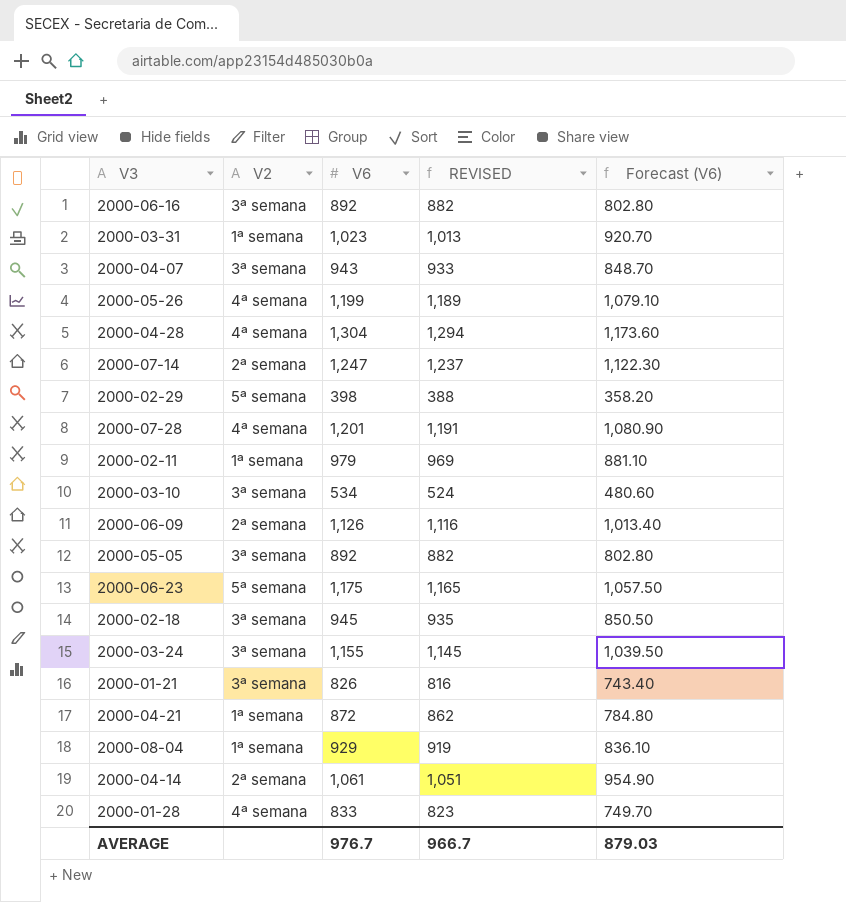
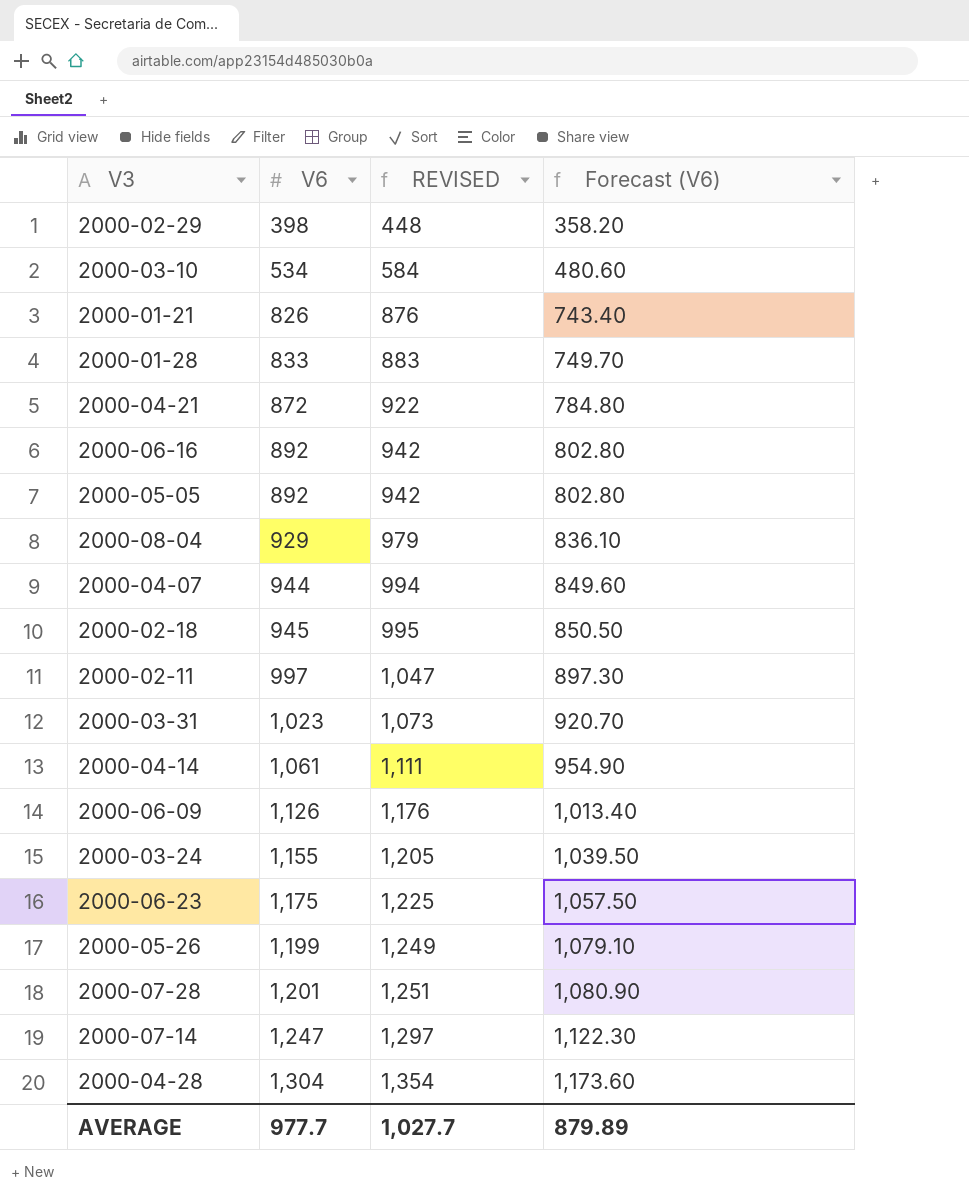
row order: none -> V6 ascending
column V2 | position: 2 -> none
column REVISED | formula: [V6] - 10 -> [V6] + 50
2000-04-07 | V6: 943 -> 944
2000-04-07 | Forecast (V6): 848.70 -> 849.60
2000-02-11 | V6: 979 -> 997
2000-02-11 | Forecast (V6): 881.10 -> 897.30
AVERAGE | V6: 976.7 -> 977.7
AVERAGE | REVISED: 966.7 -> 1,027.7
AVERAGE | Forecast (V6): 879.03 -> 879.89

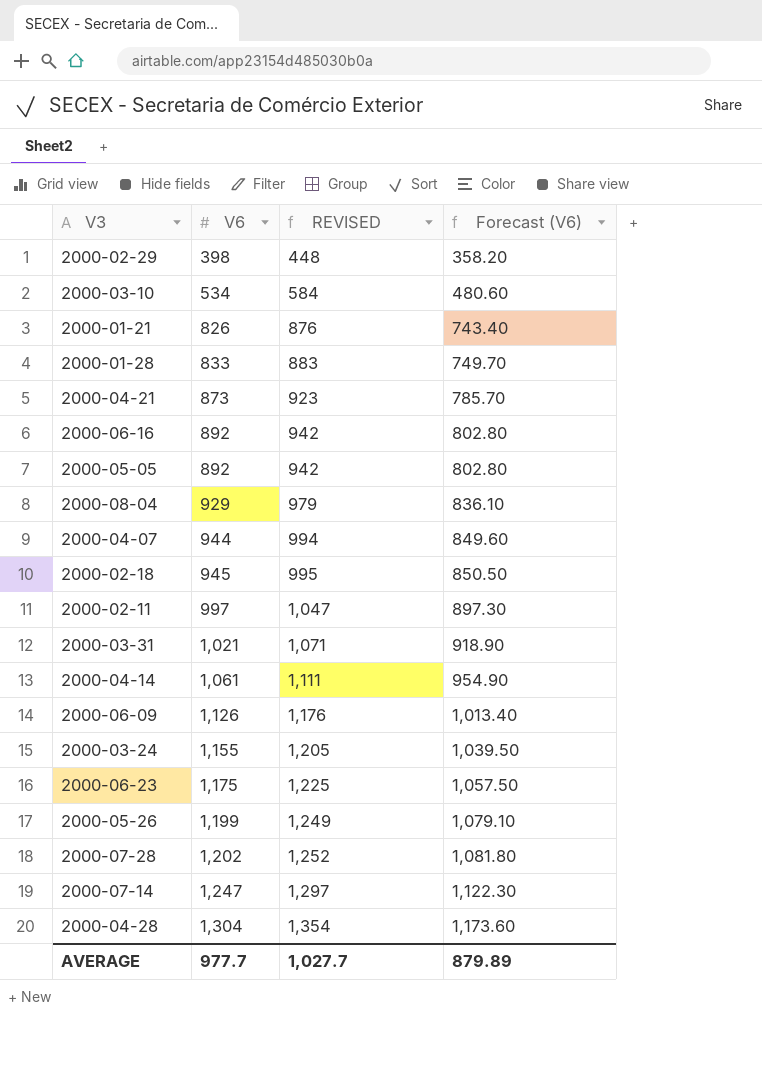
2000-04-21 | V6: 872 -> 873
2000-04-21 | REVISED: 922 -> 923
2000-04-21 | Forecast (V6): 784.80 -> 785.70
2000-03-31 | V6: 1,023 -> 1,021
2000-03-31 | REVISED: 1,073 -> 1,071
2000-03-31 | Forecast (V6): 920.70 -> 918.90
2000-07-28 | V6: 1,201 -> 1,202
2000-07-28 | REVISED: 1,251 -> 1,252
2000-07-28 | Forecast (V6): 1,080.90 -> 1,081.80

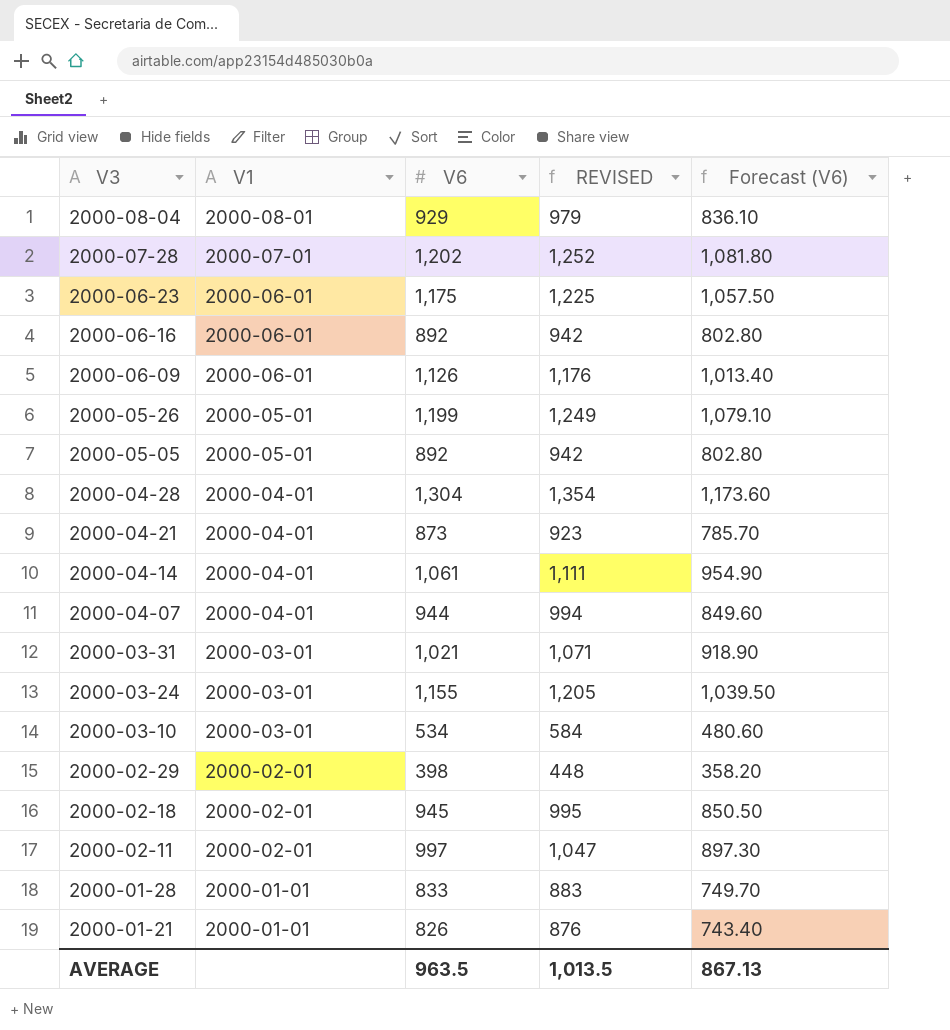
row order: V6 ascending -> V3 descending
column V1 | position: none -> 2
row 2000-07-14: 1,247 | 1,297 | 1,122.30 -> none
AVERAGE | V6: 977.7 -> 963.5
AVERAGE | REVISED: 1,027.7 -> 1,013.5
AVERAGE | Forecast (V6): 879.89 -> 867.13

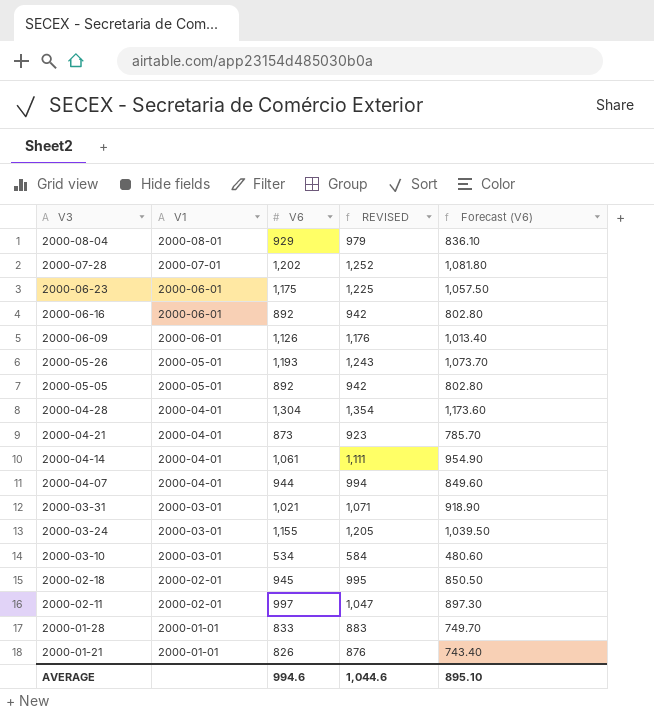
row 2000-02-29: 2000-02-01 | 398 | 448 | 358.20 -> none
2000-05-26 | V6: 1,199 -> 1,193
2000-05-26 | REVISED: 1,249 -> 1,243
2000-05-26 | Forecast (V6): 1,079.10 -> 1,073.70
AVERAGE | V6: 963.5 -> 994.6
AVERAGE | REVISED: 1,013.5 -> 1,044.6
AVERAGE | Forecast (V6): 867.13 -> 895.10

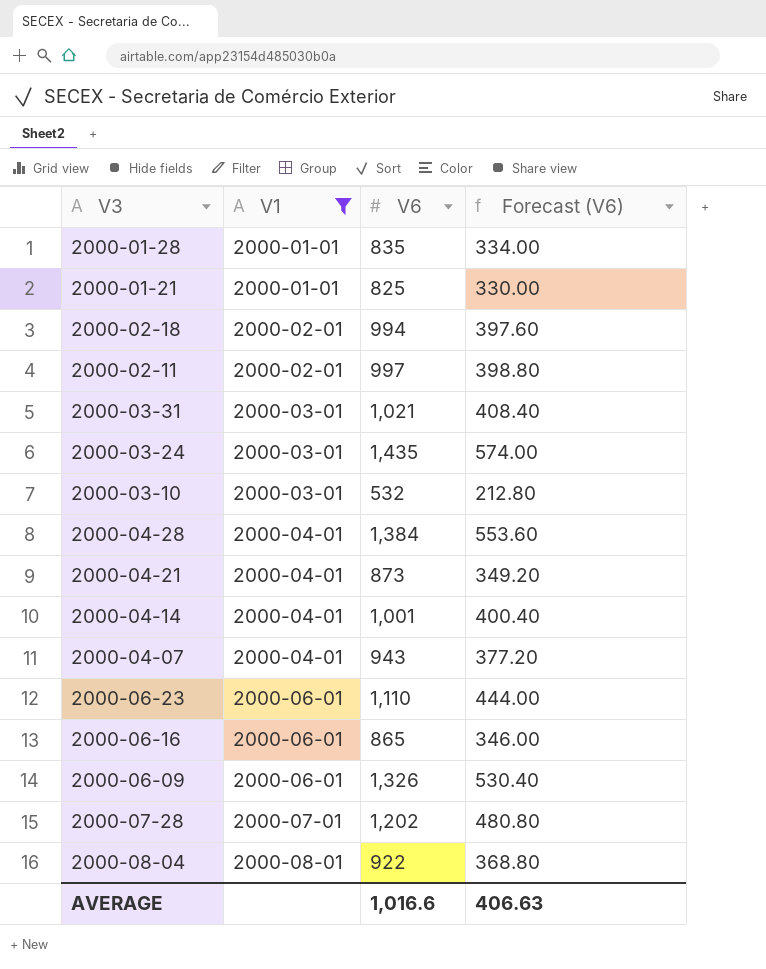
filter: none -> V1 != 2000-05-01
row order: V3 descending -> V1 ascending
column REVISED | formula: [V6] + 50 -> none
column Forecast (V6) | formula: [V6] * 0.9 -> [V6] * 0.4
2000-01-28 | V6: 833 -> 835
2000-01-21 | V6: 826 -> 825
2000-02-18 | V6: 945 -> 994
2000-03-24 | V6: 1,155 -> 1,435
2000-03-10 | V6: 534 -> 532
2000-04-28 | V6: 1,304 -> 1,384
2000-04-14 | V6: 1,061 -> 1,001
2000-04-07 | V6: 944 -> 943
2000-06-23 | V6: 1,175 -> 1,110
2000-06-16 | V6: 892 -> 865
2000-06-09 | V6: 1,126 -> 1,326
2000-08-04 | V6: 929 -> 922
AVERAGE | V6: 994.6 -> 1,016.6
AVERAGE | Forecast (V6): 895.10 -> 406.63

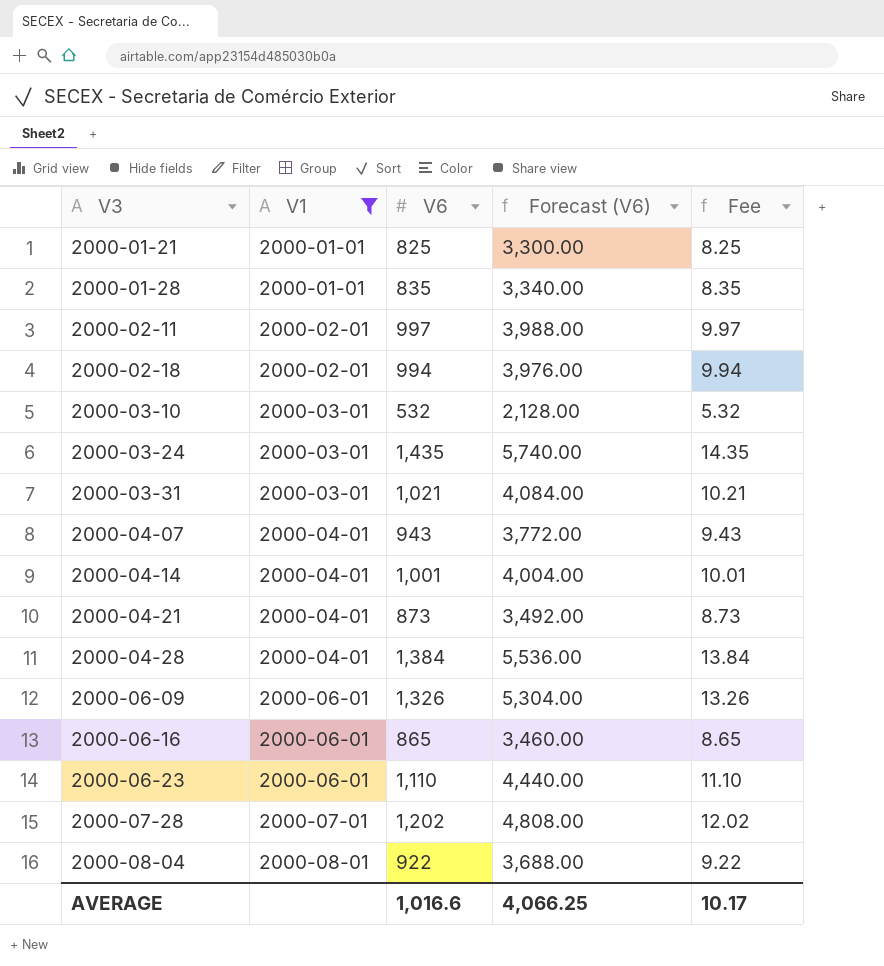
row order: V1 ascending -> V3 ascending
column Forecast (V6) | formula: [V6] * 0.4 -> [V6] * 4
column Fee | formula: none -> [V6] * 0.01
AVERAGE | Forecast (V6): 406.63 -> 4,066.25

